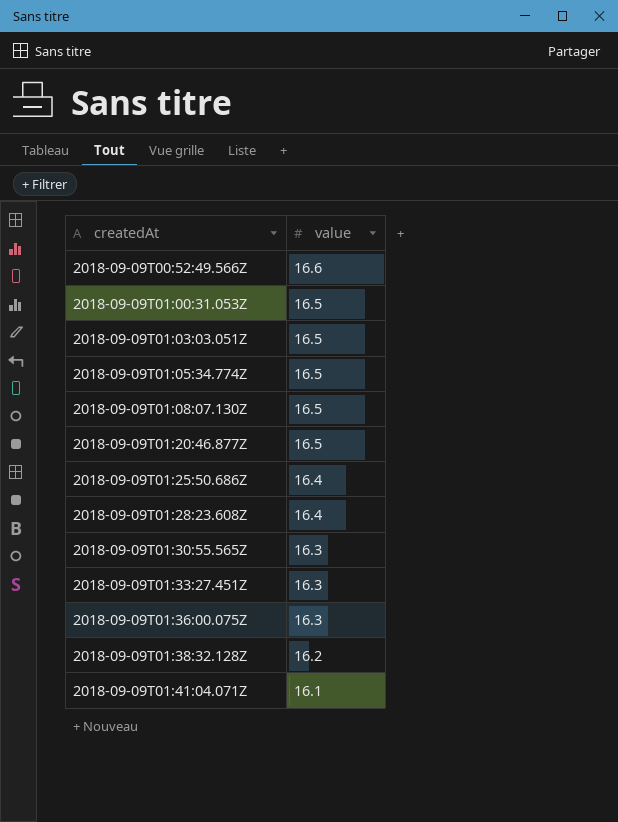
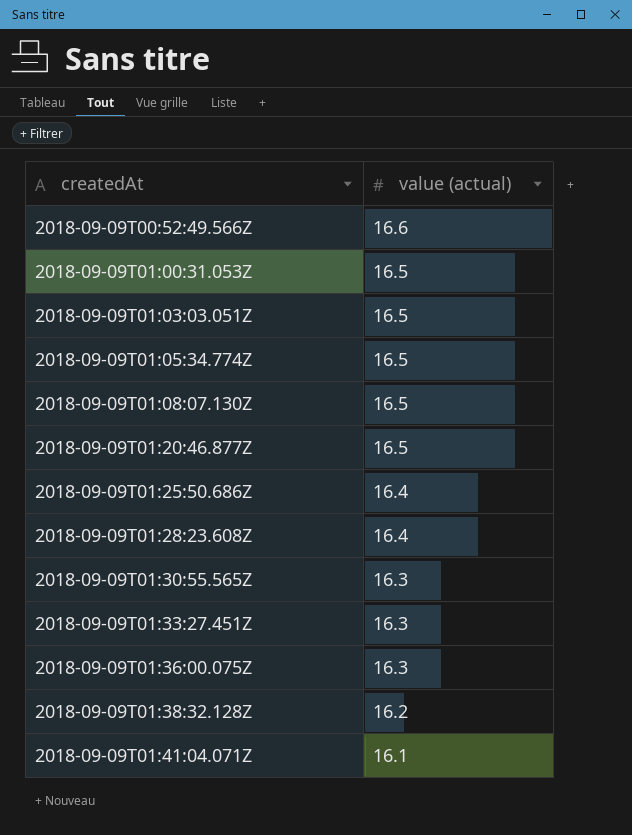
column name: value -> value (actual)

